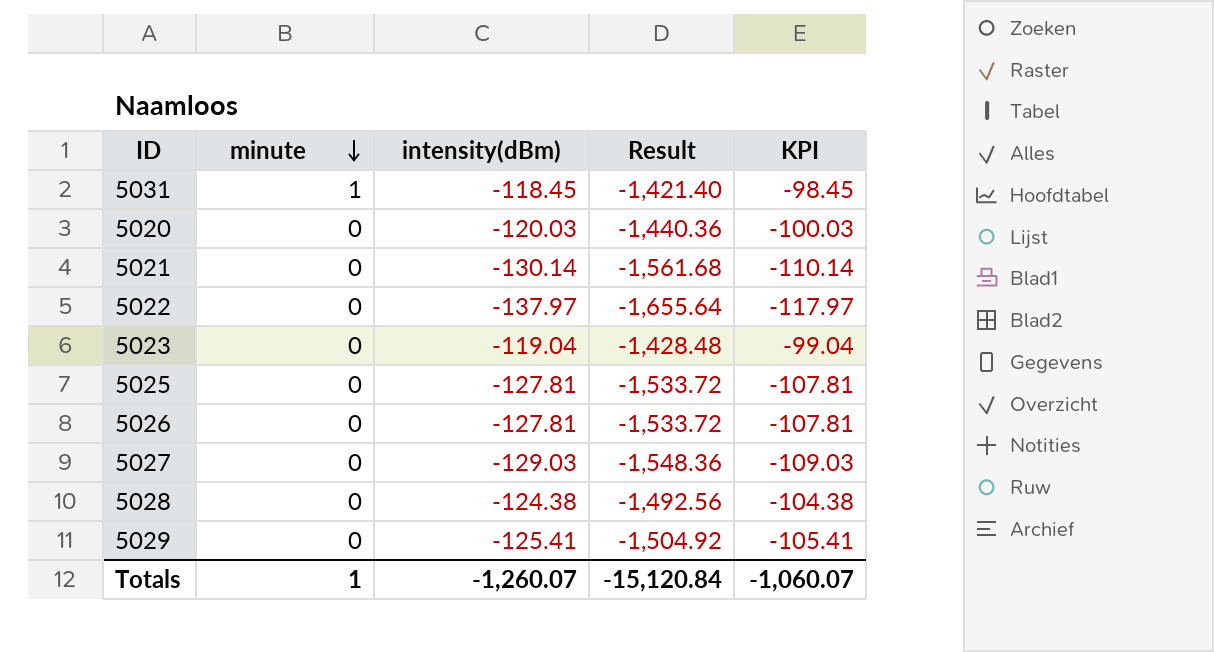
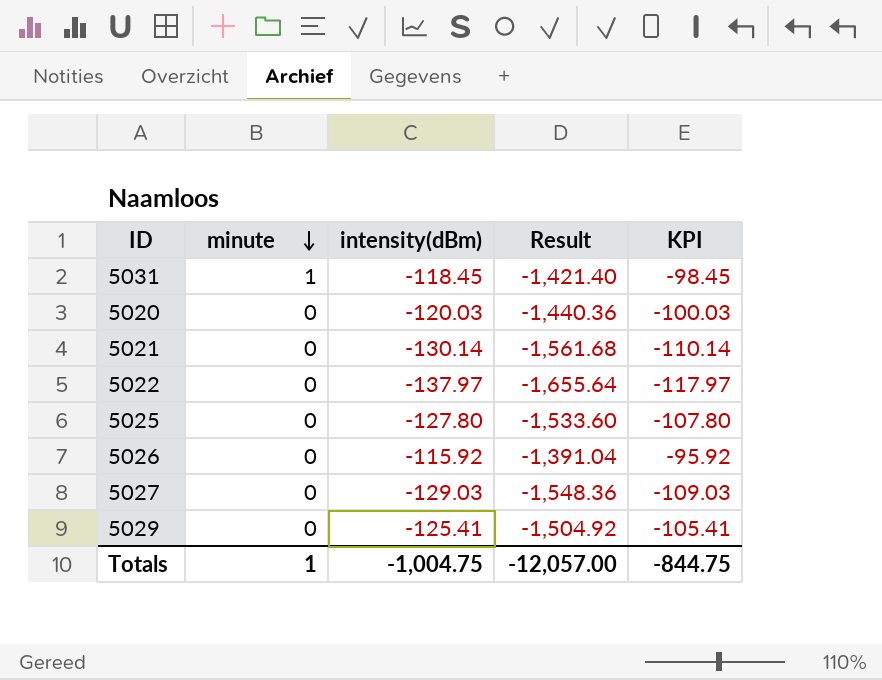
row 5023: 0 | -119.04 | -1,428.48 | -99.04 -> none
row 5028: 0 | -124.38 | -1,492.56 | -104.38 -> none
5025 | intensity(dBm): -127.81 -> -127.80
5025 | Result: -1,533.72 -> -1,533.60
5025 | KPI: -107.81 -> -107.80
5026 | intensity(dBm): -127.81 -> -115.92
5026 | Result: -1,533.72 -> -1,391.04
5026 | KPI: -107.81 -> -95.92
Totals | intensity(dBm): -1,260.07 -> -1,004.75
Totals | Result: -15,120.84 -> -12,057.00
Totals | KPI: -1,060.07 -> -844.75

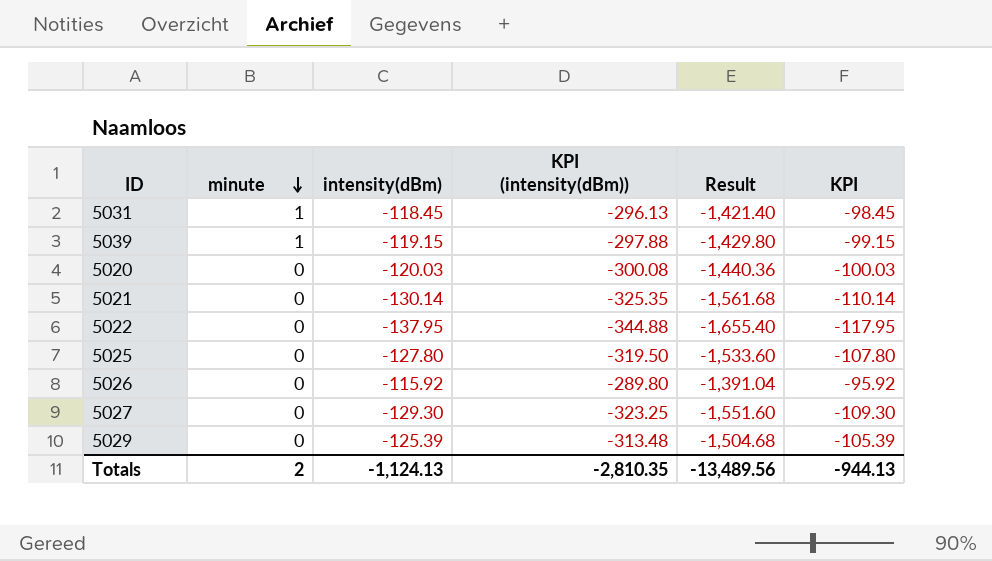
column KPI (intensity(dBm)) | formula: none -> [intensity(dBm)] * 2.5
row 5039: none -> 1 | -119.15 | -297.88 | -1,429.80 | -99.15
5022 | intensity(dBm): -137.97 -> -137.95
5022 | Result: -1,655.64 -> -1,655.40
5022 | KPI: -117.97 -> -117.95
5027 | intensity(dBm): -129.03 -> -129.30
5027 | Result: -1,548.36 -> -1,551.60
5027 | KPI: -109.03 -> -109.30
5029 | intensity(dBm): -125.41 -> -125.39
5029 | Result: -1,504.92 -> -1,504.68
5029 | KPI: -105.41 -> -105.39
Totals | minute: 1 -> 2
Totals | intensity(dBm): -1,004.75 -> -1,124.13
Totals | Result: -12,057.00 -> -13,489.56
Totals | KPI: -844.75 -> -944.13

